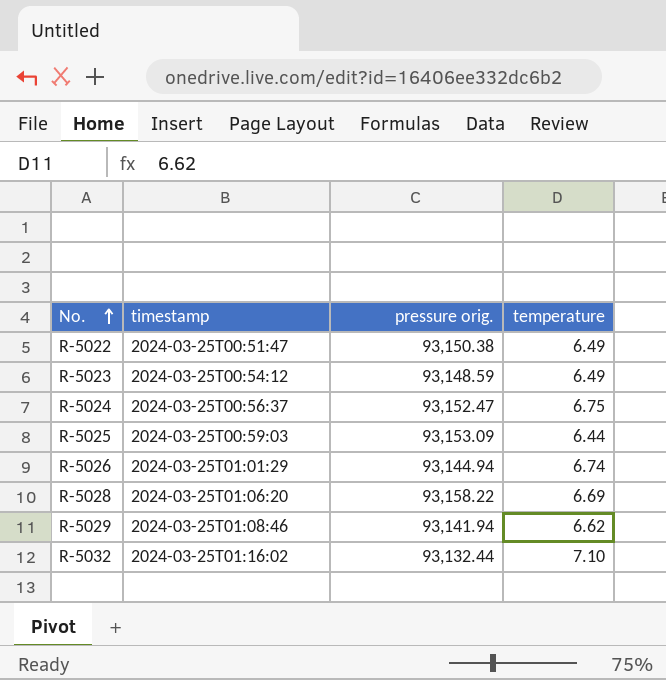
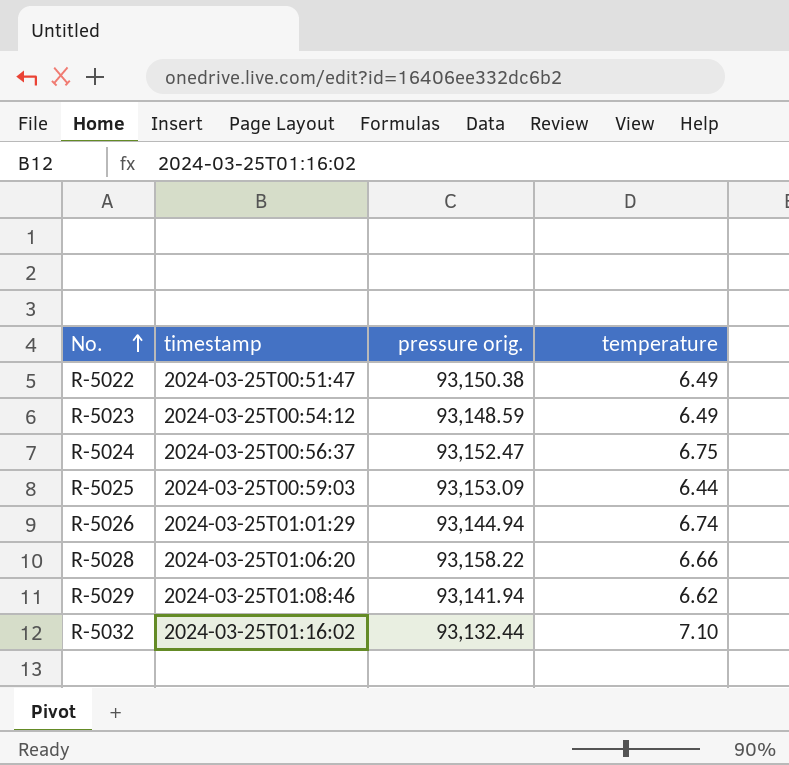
R-5028 | temperature: 6.69 -> 6.66

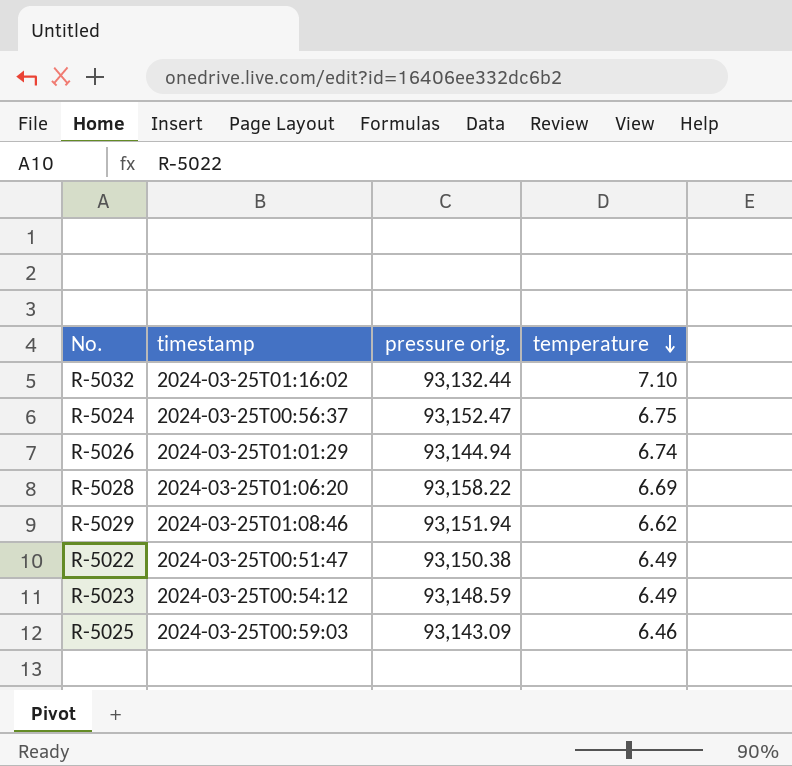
row order: No. ascending -> temperature descending
R-5028 | temperature: 6.66 -> 6.69
R-5029 | pressure orig.: 93,141.94 -> 93,151.94
R-5025 | pressure orig.: 93,153.09 -> 93,143.09
R-5025 | temperature: 6.44 -> 6.46

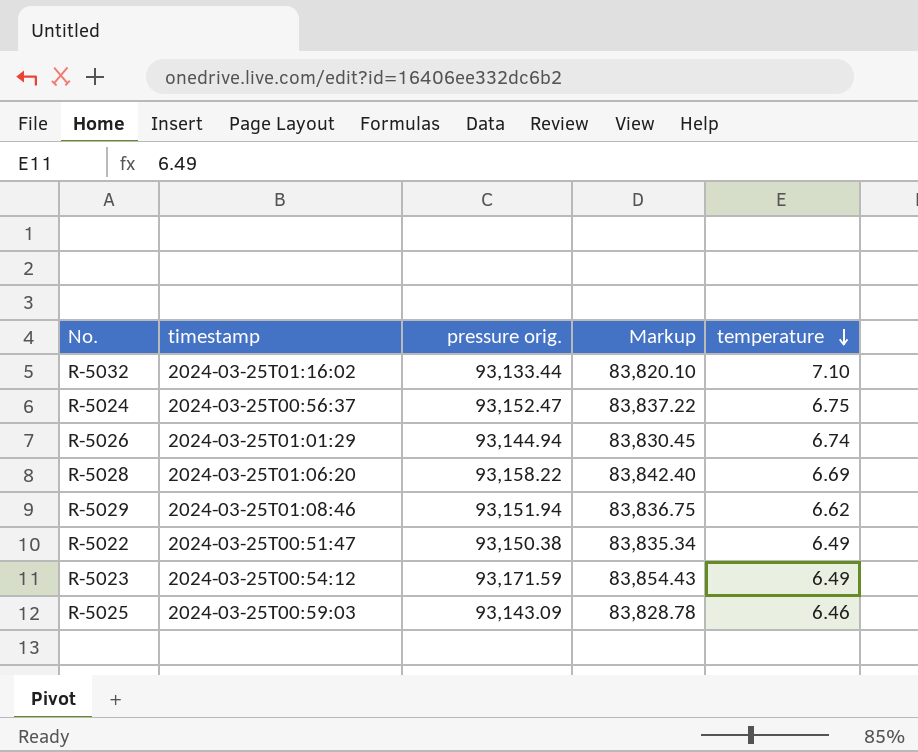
column Markup | formula: none -> [pressure orig.] * 0.9
R-5032 | pressure orig.: 93,132.44 -> 93,133.44
R-5023 | pressure orig.: 93,148.59 -> 93,171.59

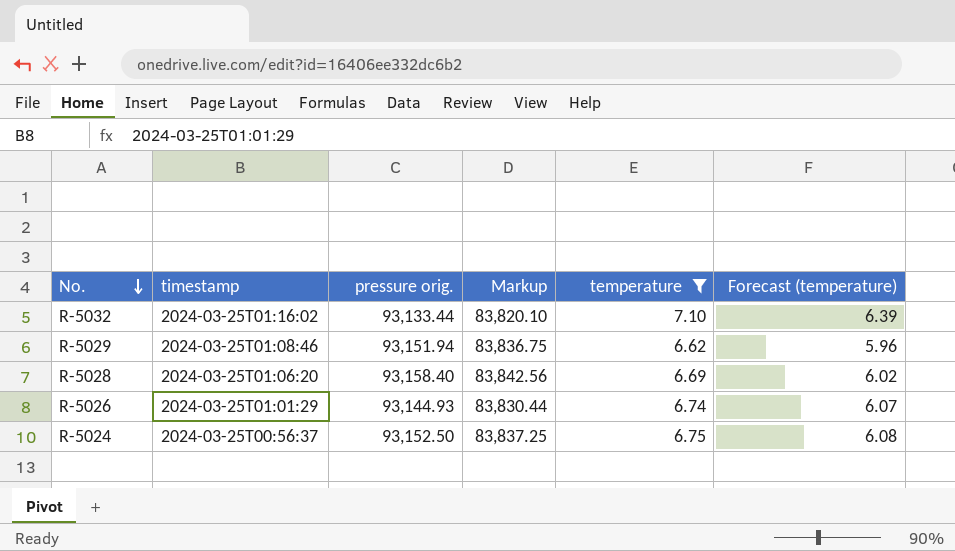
filter: none -> temperature >= 6.62
row order: temperature descending -> No. descending
column Forecast (temperature) | formula: none -> [temperature] * 0.9
R-5028 | pressure orig.: 93,158.22 -> 93,158.40
R-5028 | Markup: 83,842.40 -> 83,842.56
R-5026 | pressure orig.: 93,144.94 -> 93,144.93
R-5026 | Markup: 83,830.45 -> 83,830.44
R-5024 | pressure orig.: 93,152.47 -> 93,152.50
R-5024 | Markup: 83,837.22 -> 83,837.25

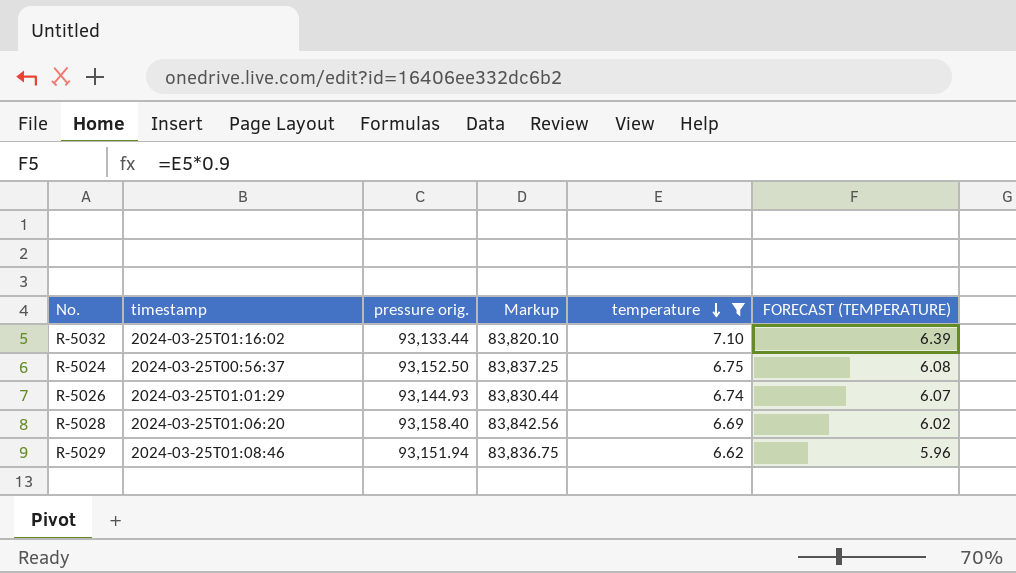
row order: No. descending -> temperature descending
column name: Forecast (temperature) -> FORECAST (TEMPERATURE)

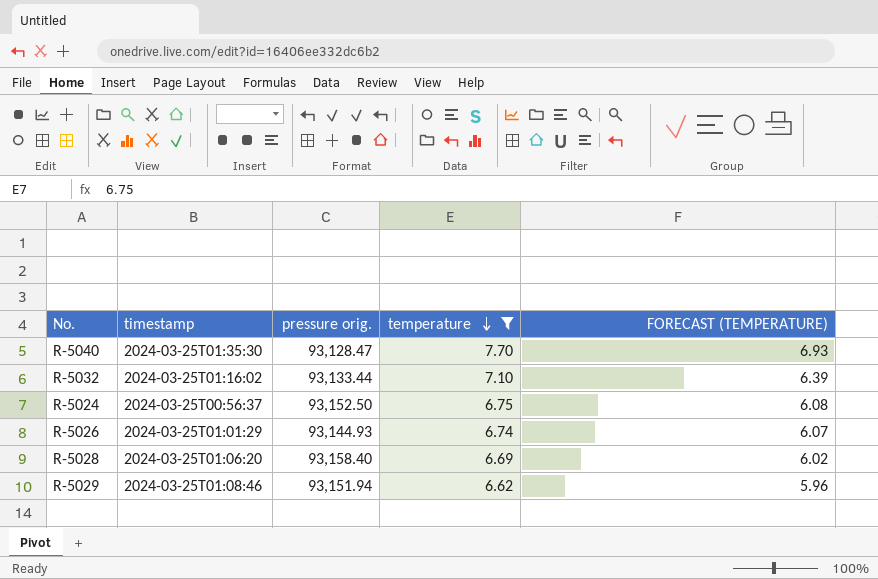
column Markup | formula: [pressure orig.] * 0.9 -> none
row R-5040: none -> 2024-03-25T01:35:30 | 93,128.47 | 7.70 | 6.93

